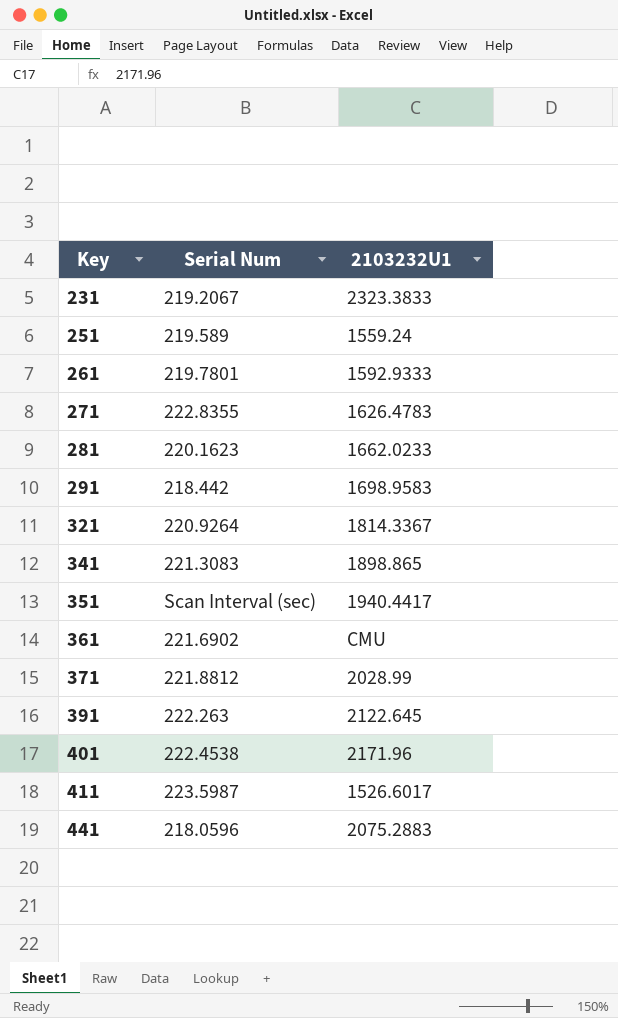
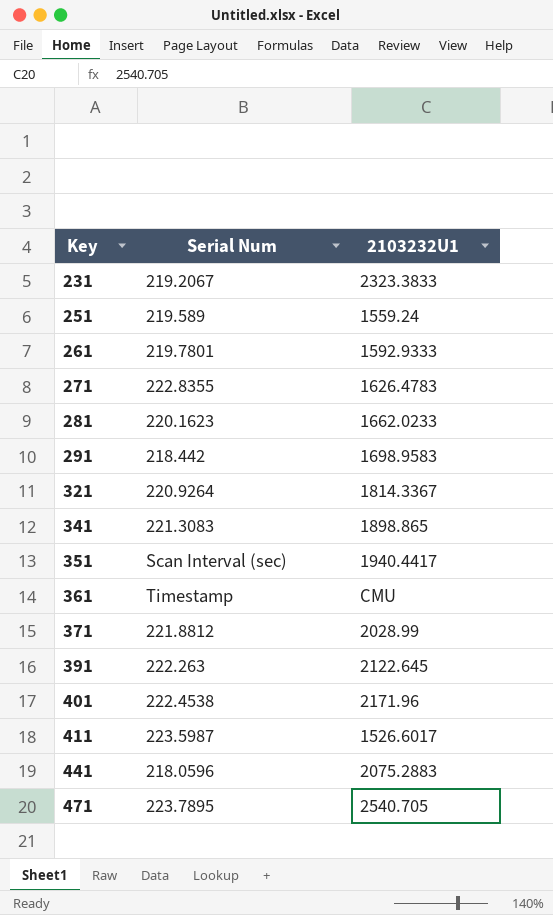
361 | Serial Num: 221.6902 -> Timestamp
row 471: none -> 223.7895 | 2540.705

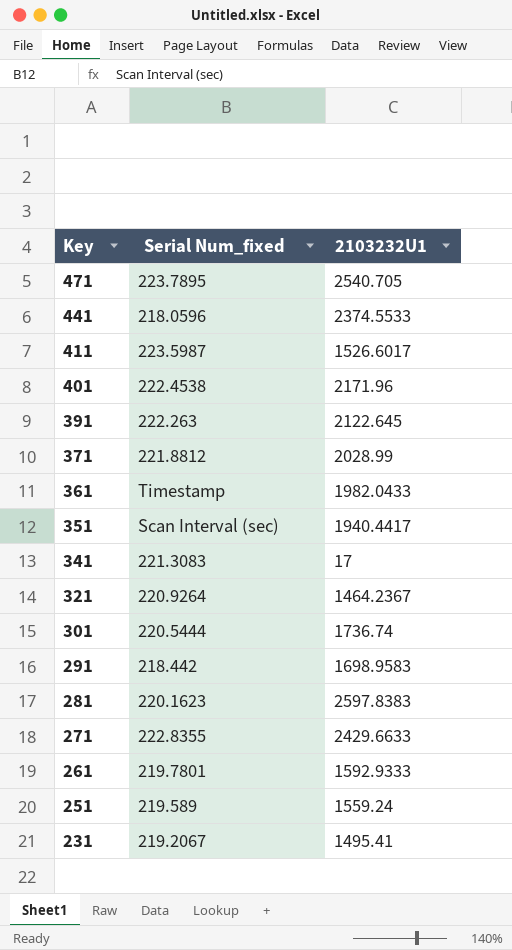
row order: Key ascending -> Key descending
column name: Serial Num -> Serial Num_fixed
441 | 2103232U1: 2075.2883 -> 2374.5533
361 | 2103232U1: CMU -> 1982.0433
341 | 2103232U1: 1898.865 -> 17
321 | 2103232U1: 1814.3367 -> 1464.2367
row 301: none -> 220.5444 | 1736.74
281 | 2103232U1: 1662.0233 -> 2597.8383
271 | 2103232U1: 1626.4783 -> 2429.6633
231 | 2103232U1: 2323.3833 -> 1495.41

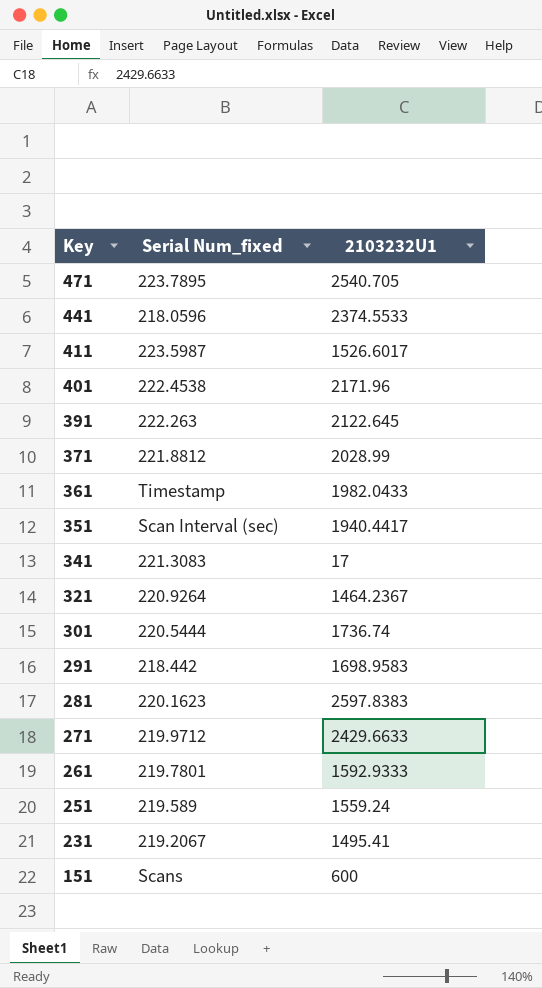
271 | Serial Num_fixed: 222.8355 -> 219.9712
row 151: none -> Scans | 600

